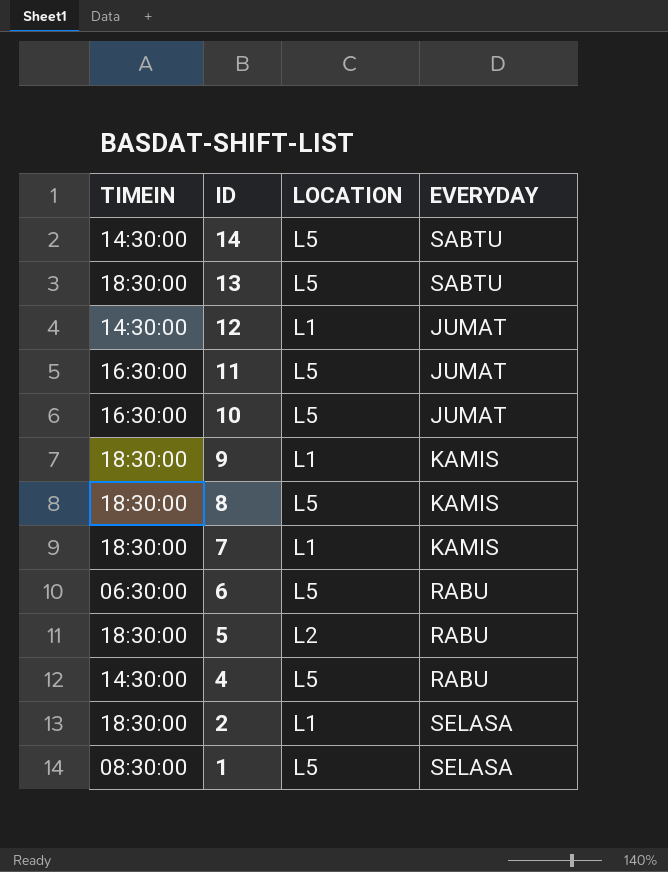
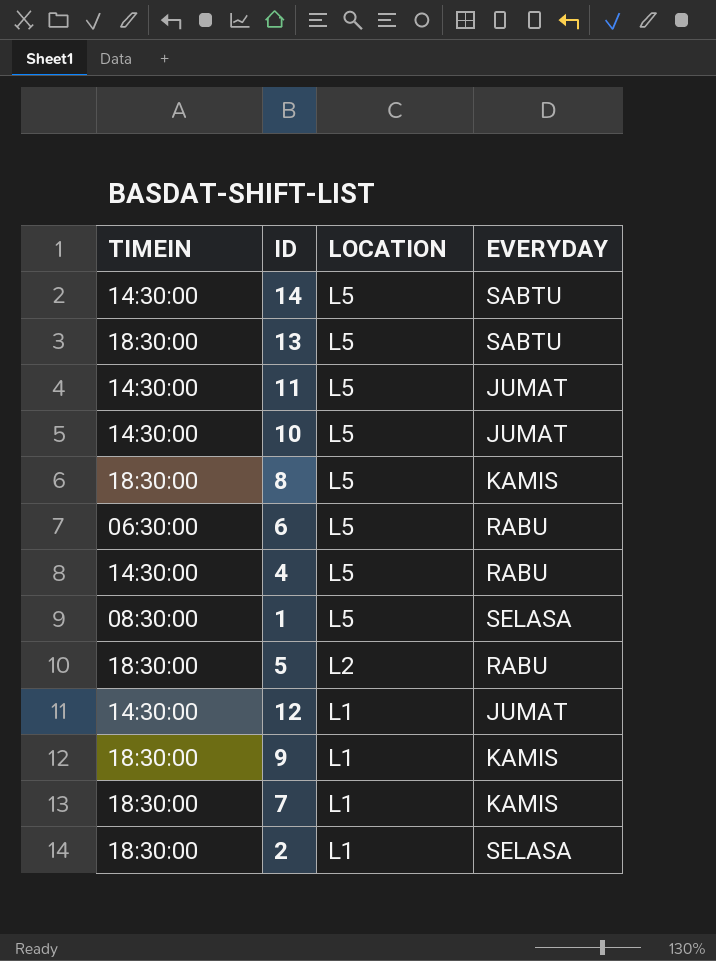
row order: ID descending -> LOCATION descending
11 | TIMEIN: 16:30:00 -> 14:30:00
10 | TIMEIN: 16:30:00 -> 14:30:00

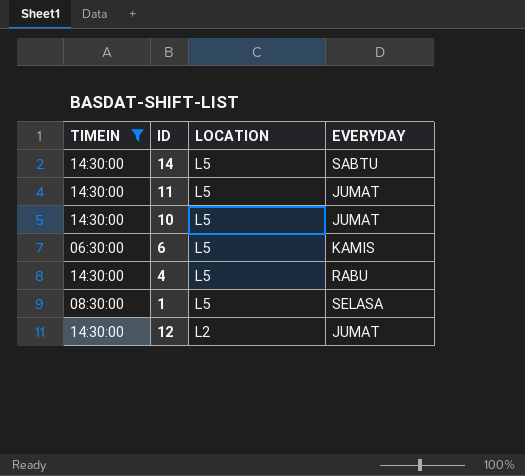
filter: none -> TIMEIN != 18:30:00
6 | EVERYDAY: RABU -> KAMIS
12 | LOCATION: L1 -> L2

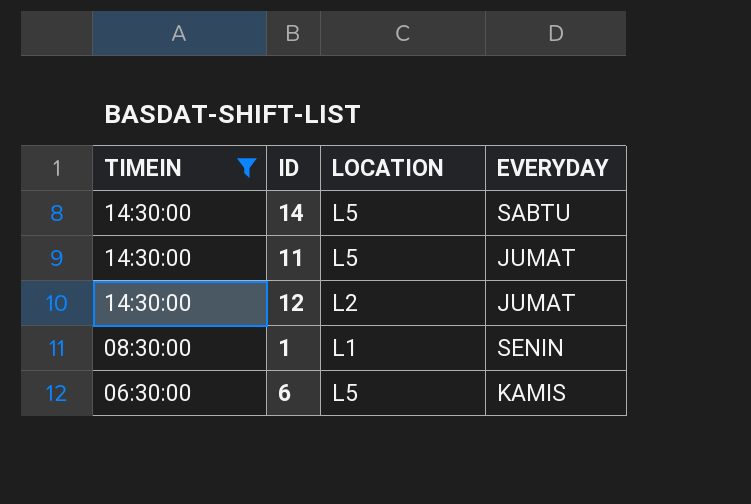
row order: LOCATION descending -> TIMEIN descending
row 10: 14:30:00 | L5 | JUMAT -> none
row 4: 14:30:00 | L5 | RABU -> none
1 | LOCATION: L5 -> L1
1 | EVERYDAY: SELASA -> SENIN

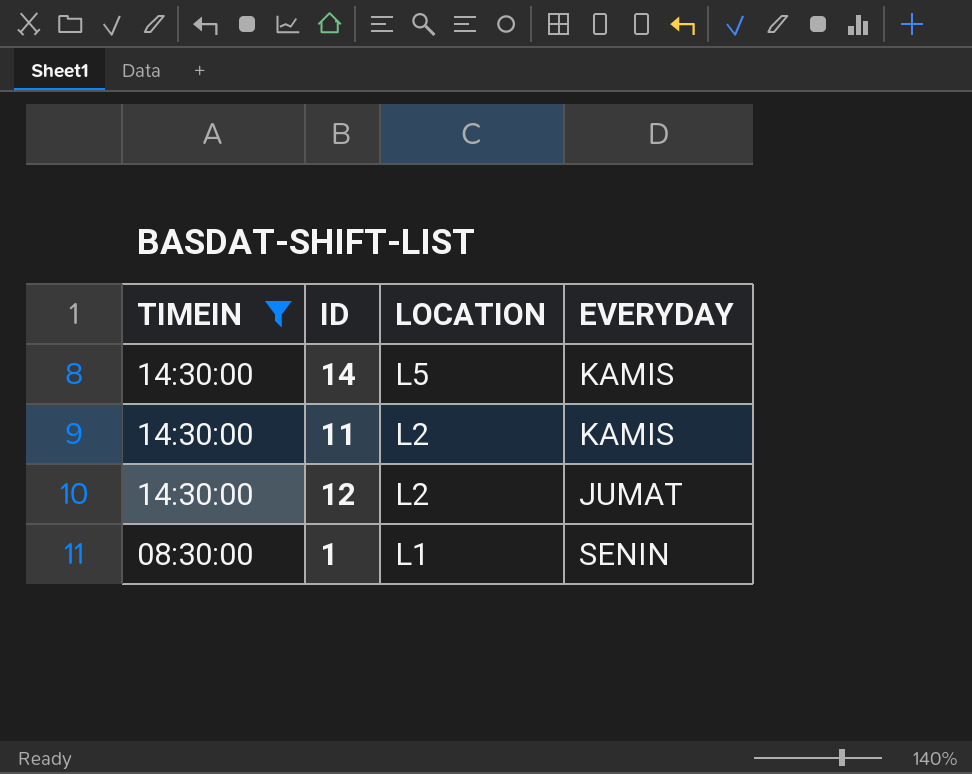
row 6: 06:30:00 | L5 | KAMIS -> none
14 | EVERYDAY: SABTU -> KAMIS
11 | LOCATION: L5 -> L2
11 | EVERYDAY: JUMAT -> KAMIS

